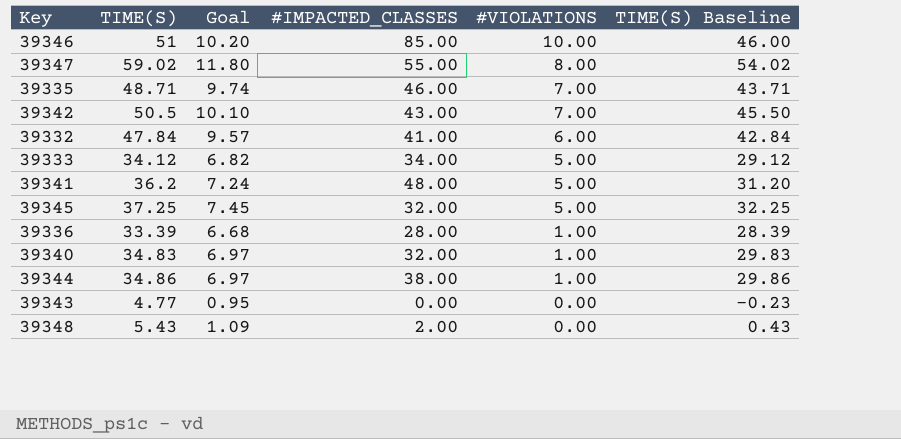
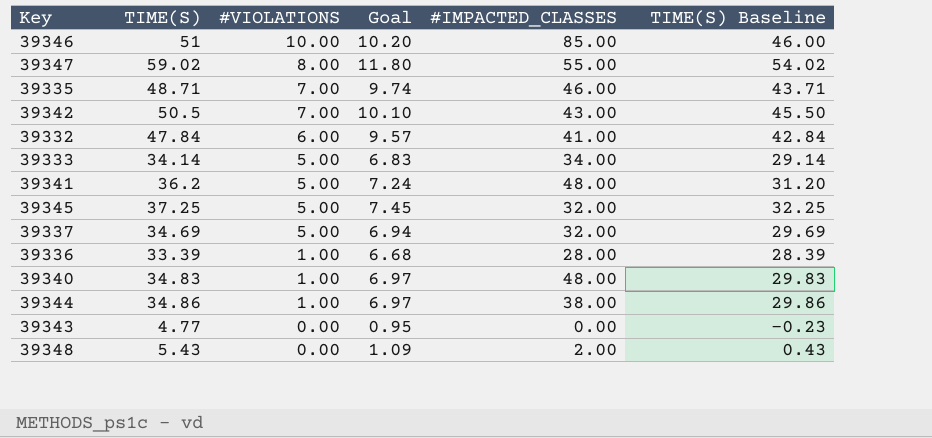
column #VIOLATIONS | position: 5 -> 3
39333 | TIME(S): 34.12 -> 34.14
39333 | Goal: 6.82 -> 6.83
39333 | TIME(S) Baseline: 29.12 -> 29.14
row 39337: none -> 34.69 | 5.00 | 6.94 | 32.00 | 29.69
39340 | #IMPACTED_CLASSES: 32.00 -> 48.00

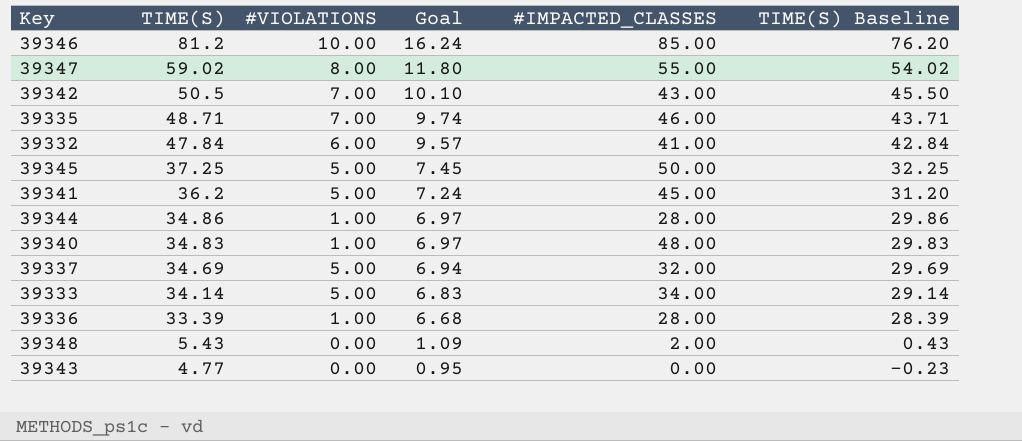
row order: #VIOLATIONS descending -> TIME(S) descending
39346 | TIME(S): 51 -> 81.2
39346 | Goal: 10.20 -> 16.24
39346 | TIME(S) Baseline: 46.00 -> 76.20
39345 | #IMPACTED_CLASSES: 32.00 -> 50.00
39341 | #IMPACTED_CLASSES: 48.00 -> 45.00
39344 | #IMPACTED_CLASSES: 38.00 -> 28.00

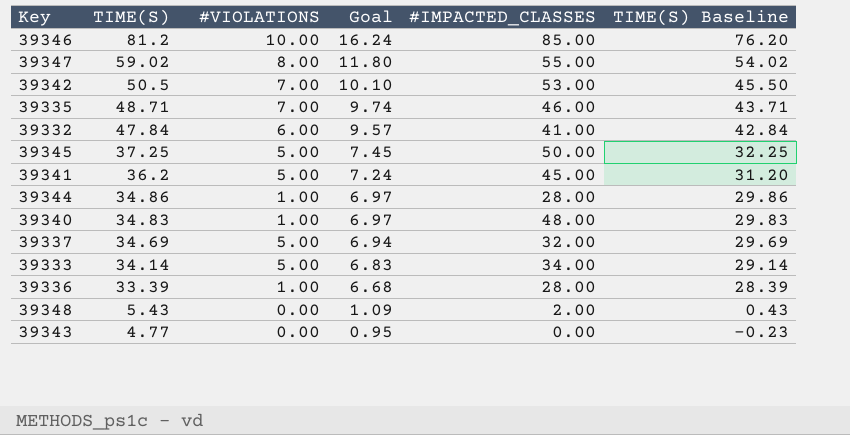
39342 | #IMPACTED_CLASSES: 43.00 -> 53.00

